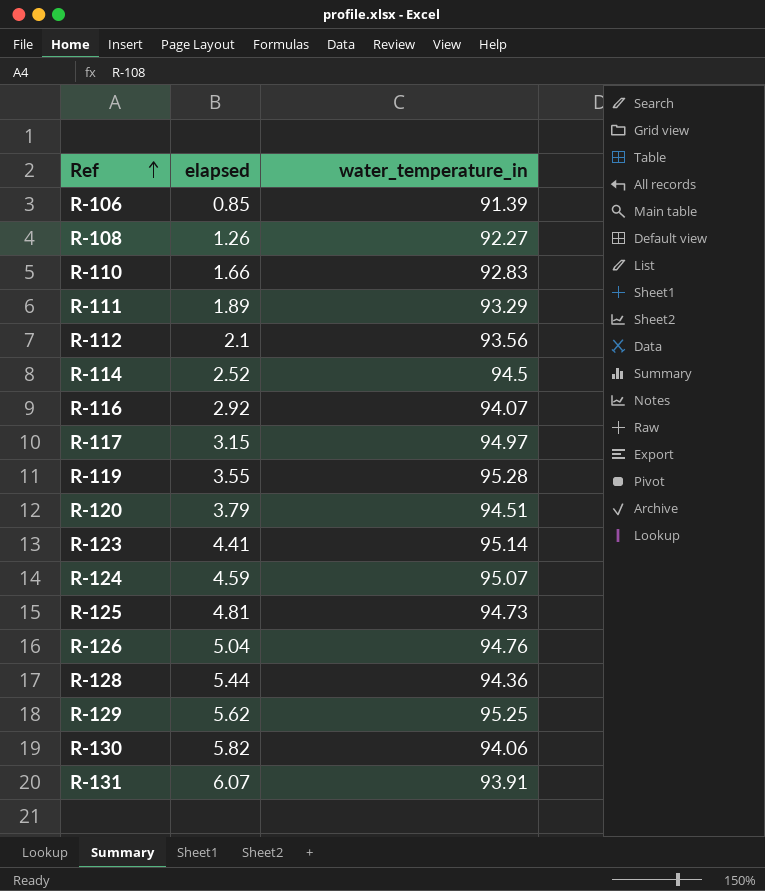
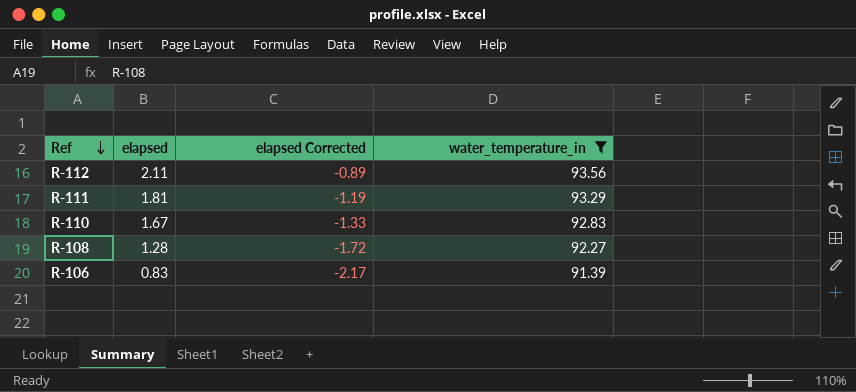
filter: none -> water_temperature_in <= 93.56
row order: Ref ascending -> Ref descending
column elapsed Corrected | formula: none -> [elapsed] - 3
R-112 | elapsed: 2.1 -> 2.11
R-111 | elapsed: 1.89 -> 1.81
R-110 | elapsed: 1.66 -> 1.67
R-108 | elapsed: 1.26 -> 1.28
R-106 | elapsed: 0.85 -> 0.83

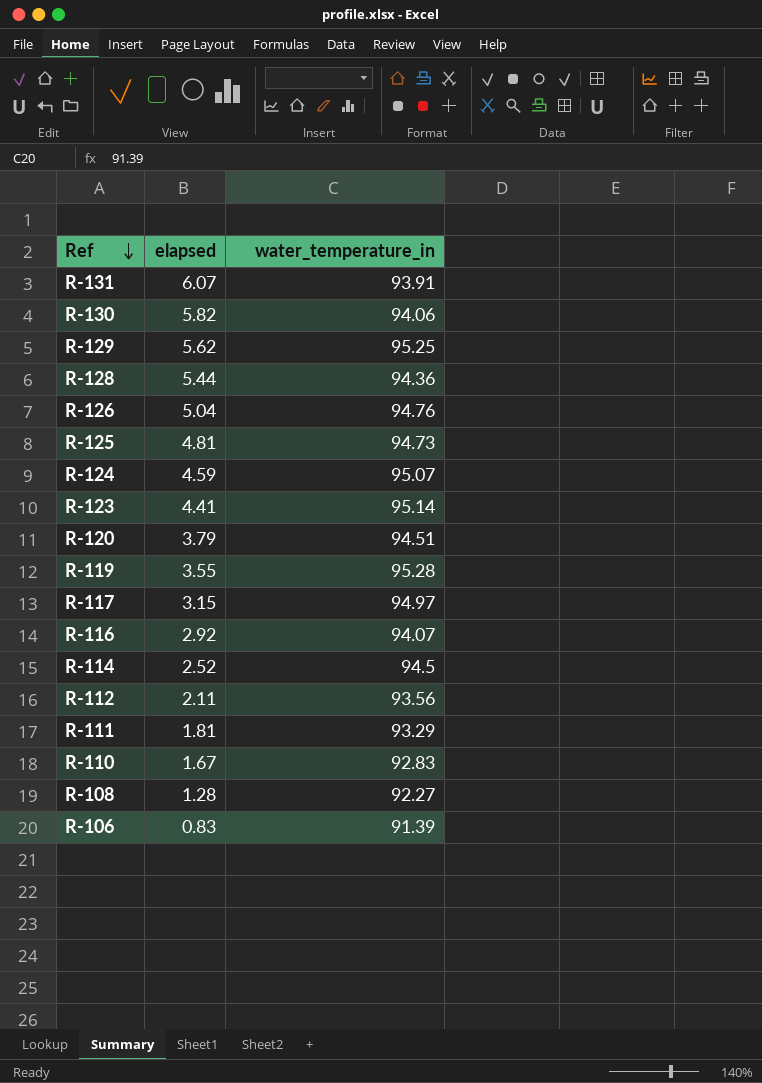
filter: water_temperature_in <= 93.56 -> none
column elapsed Corrected | formula: [elapsed] - 3 -> none

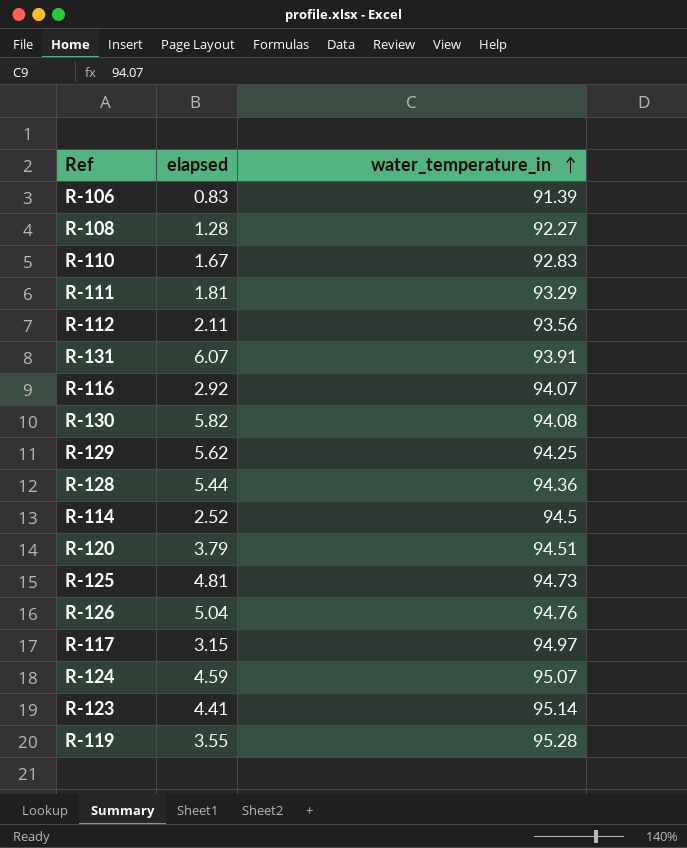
row order: Ref descending -> water_temperature_in ascending
R-130 | water_temperature_in: 94.06 -> 94.08
R-129 | water_temperature_in: 95.25 -> 94.25

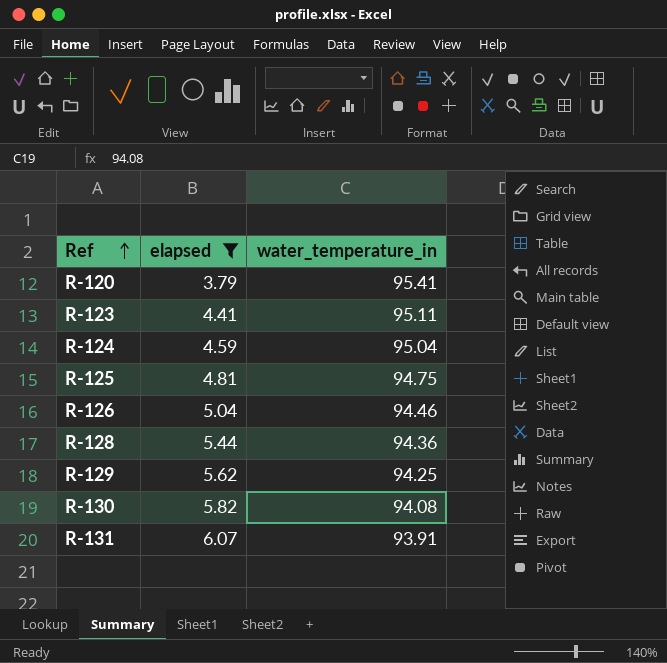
filter: none -> elapsed >= 3.79
row order: water_temperature_in ascending -> Ref ascending
R-120 | water_temperature_in: 94.51 -> 95.41
R-123 | water_temperature_in: 95.14 -> 95.11
R-124 | water_temperature_in: 95.07 -> 95.04
R-125 | water_temperature_in: 94.73 -> 94.75
R-126 | water_temperature_in: 94.76 -> 94.46

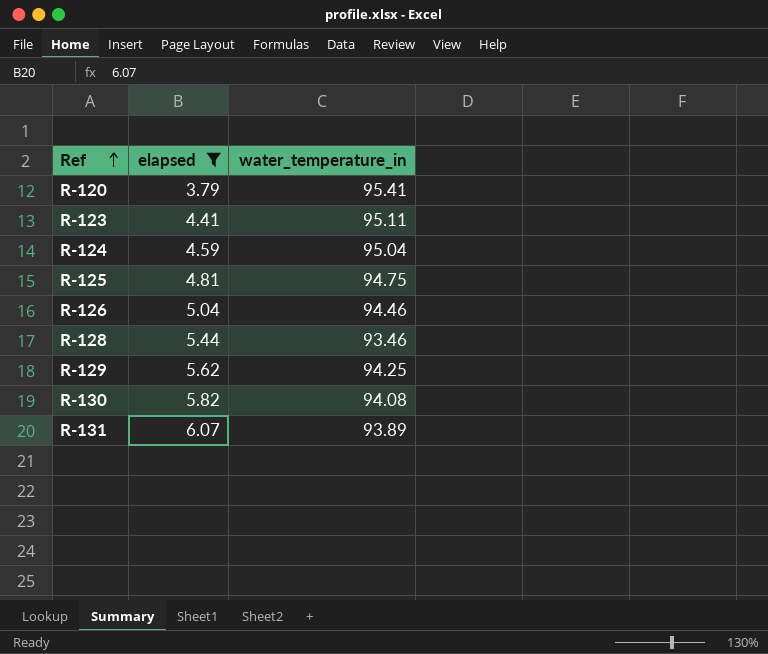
R-128 | water_temperature_in: 94.36 -> 93.46
R-131 | water_temperature_in: 93.91 -> 93.89

